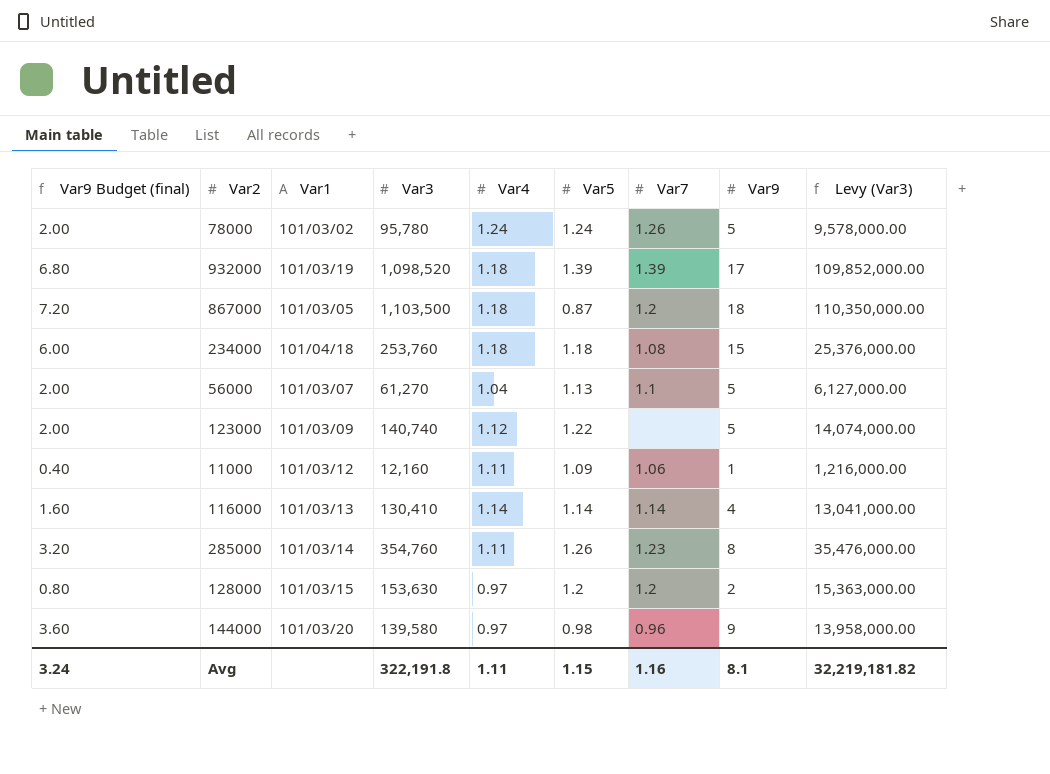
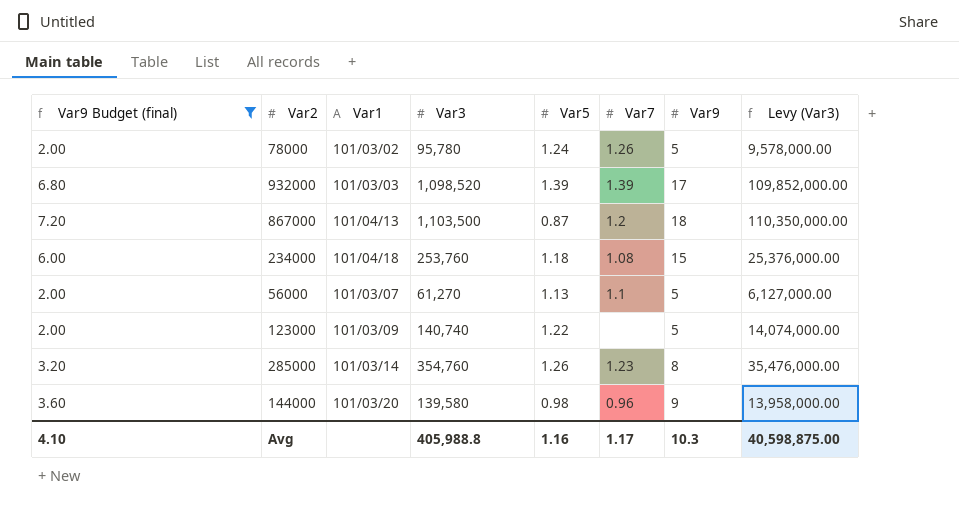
filter: none -> Var9 Budget (final) >= 2.00
column Var4 | position: 5 -> none
932000 | Var1: 101/03/19 -> 101/03/03
867000 | Var1: 101/03/05 -> 101/04/13
Avg | Var9 Budget (final): 3.24 -> 4.10
Avg | Var3: 322,191.8 -> 405,988.8
Avg | Var5: 1.15 -> 1.16
Avg | Var7: 1.16 -> 1.17
Avg | Var9: 8.1 -> 10.3
Avg | Levy (Var3): 32,219,181.82 -> 40,598,875.00

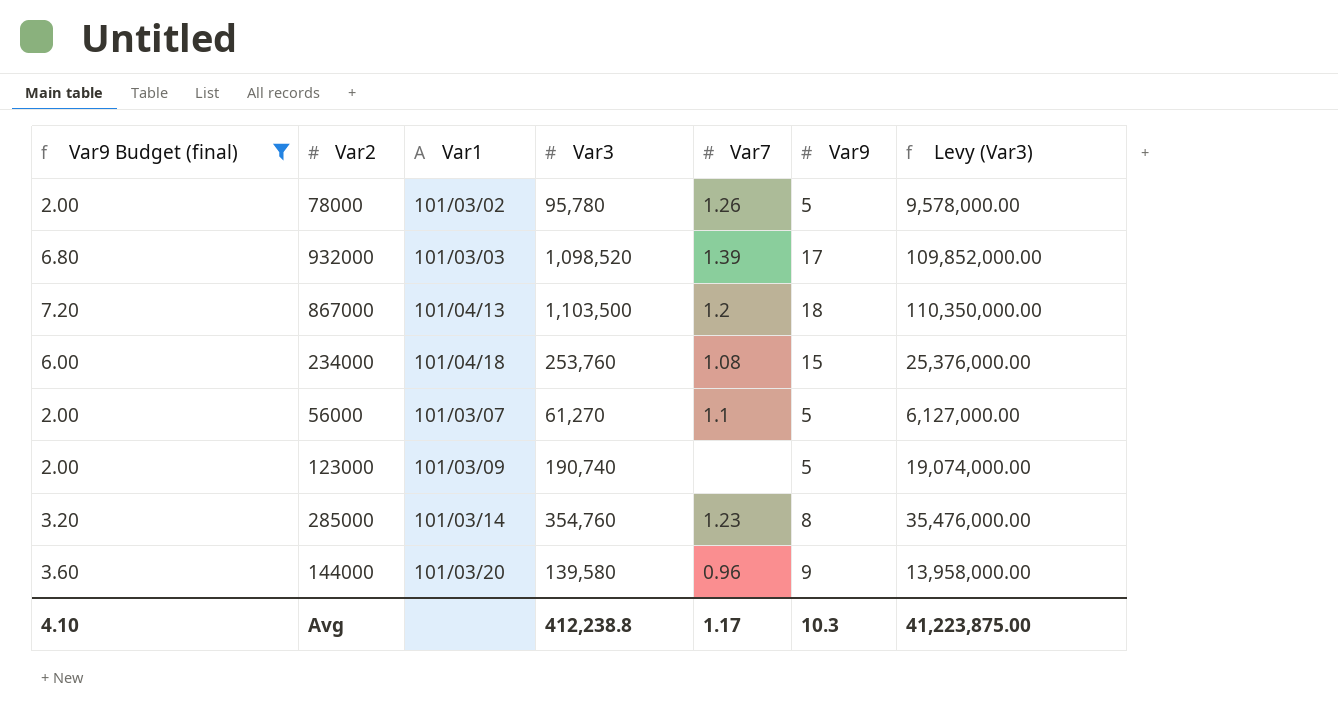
column Var5 | position: 5 -> none
123000 | Var3: 140,740 -> 190,740
123000 | Levy (Var3): 14,074,000.00 -> 19,074,000.00
Avg | Var3: 405,988.8 -> 412,238.8
Avg | Levy (Var3): 40,598,875.00 -> 41,223,875.00

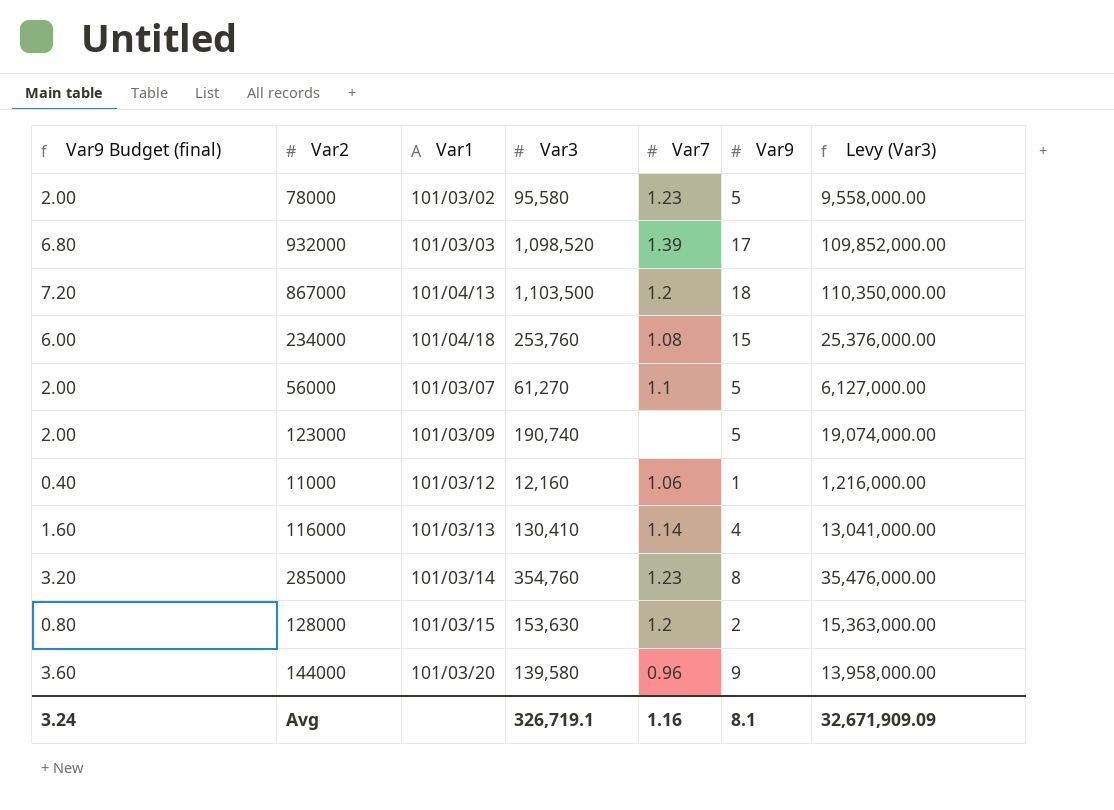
filter: Var9 Budget (final) >= 2.00 -> none
78000 | Var3: 95,780 -> 95,580
78000 | Var7: 1.26 -> 1.23
78000 | Levy (Var3): 9,578,000.00 -> 9,558,000.00
Avg | Var9 Budget (final): 4.10 -> 3.24
Avg | Var3: 412,238.8 -> 326,719.1
Avg | Var7: 1.17 -> 1.16
Avg | Var9: 10.3 -> 8.1
Avg | Levy (Var3): 41,223,875.00 -> 32,671,909.09

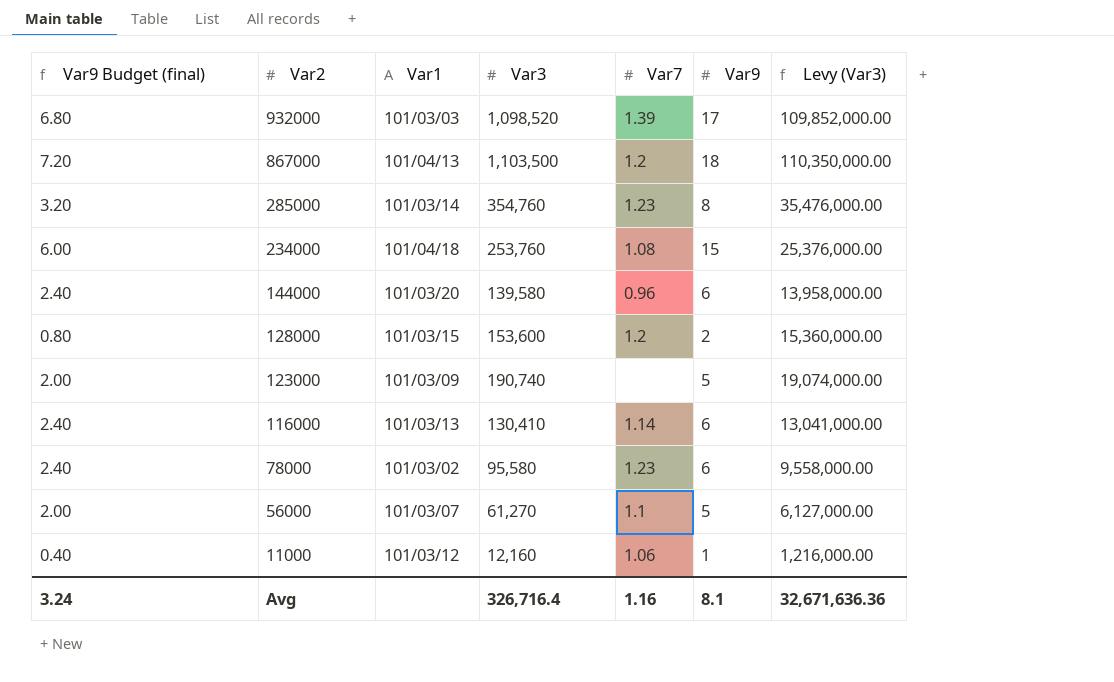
row order: none -> Var2 descending
144000 | Var9 Budget (final): 3.60 -> 2.40
144000 | Var9: 9 -> 6
128000 | Var3: 153,630 -> 153,600
128000 | Levy (Var3): 15,363,000.00 -> 15,360,000.00
116000 | Var9 Budget (final): 1.60 -> 2.40
116000 | Var9: 4 -> 6
78000 | Var9 Budget (final): 2.00 -> 2.40
78000 | Var9: 5 -> 6
Avg | Var3: 326,719.1 -> 326,716.4
Avg | Levy (Var3): 32,671,909.09 -> 32,671,636.36

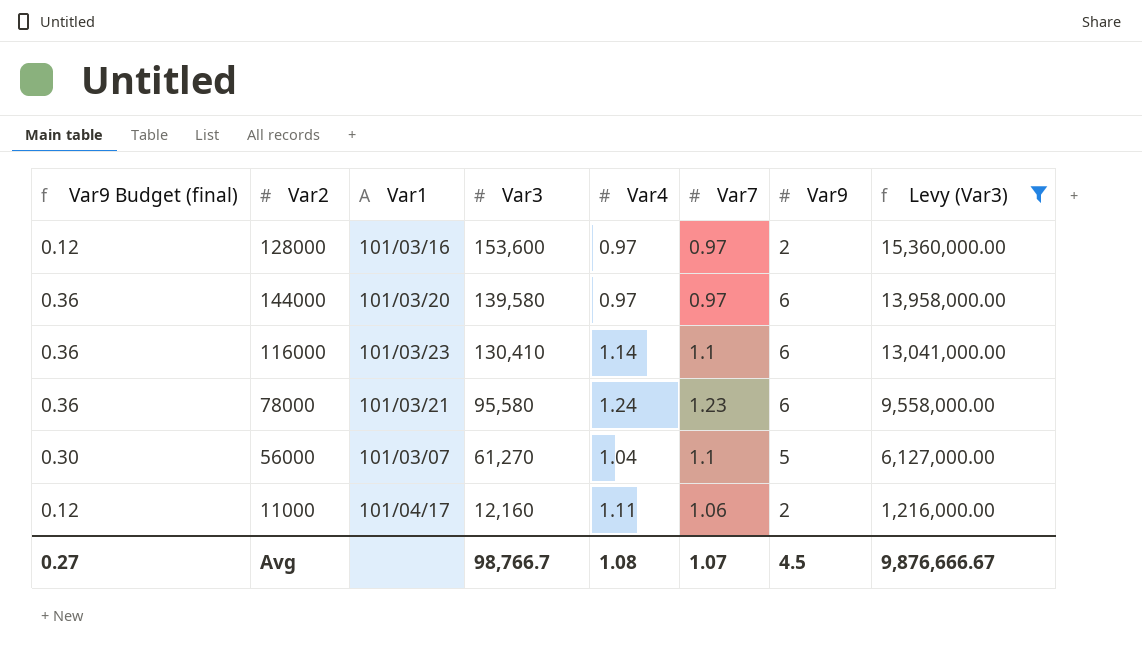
filter: none -> Levy (Var3) <= 15,360,000.00
row order: Var2 descending -> Var3 descending
column Var9 Budget (final) | formula: [Var9] * 0.4 -> [Var9] * 0.06
column Var4 | position: none -> 5
128000 | Var1: 101/03/15 -> 101/03/16
128000 | Var7: 1.2 -> 0.97
144000 | Var7: 0.96 -> 0.97
116000 | Var1: 101/03/13 -> 101/03/23
116000 | Var7: 1.14 -> 1.1
78000 | Var1: 101/03/02 -> 101/03/21
11000 | Var1: 101/03/12 -> 101/04/17
11000 | Var9: 1 -> 2
Avg | Var9 Budget (final): 3.24 -> 0.27
Avg | Var3: 326,716.4 -> 98,766.7
Avg | Var7: 1.16 -> 1.07
Avg | Var9: 8.1 -> 4.5
Avg | Levy (Var3): 32,671,636.36 -> 9,876,666.67

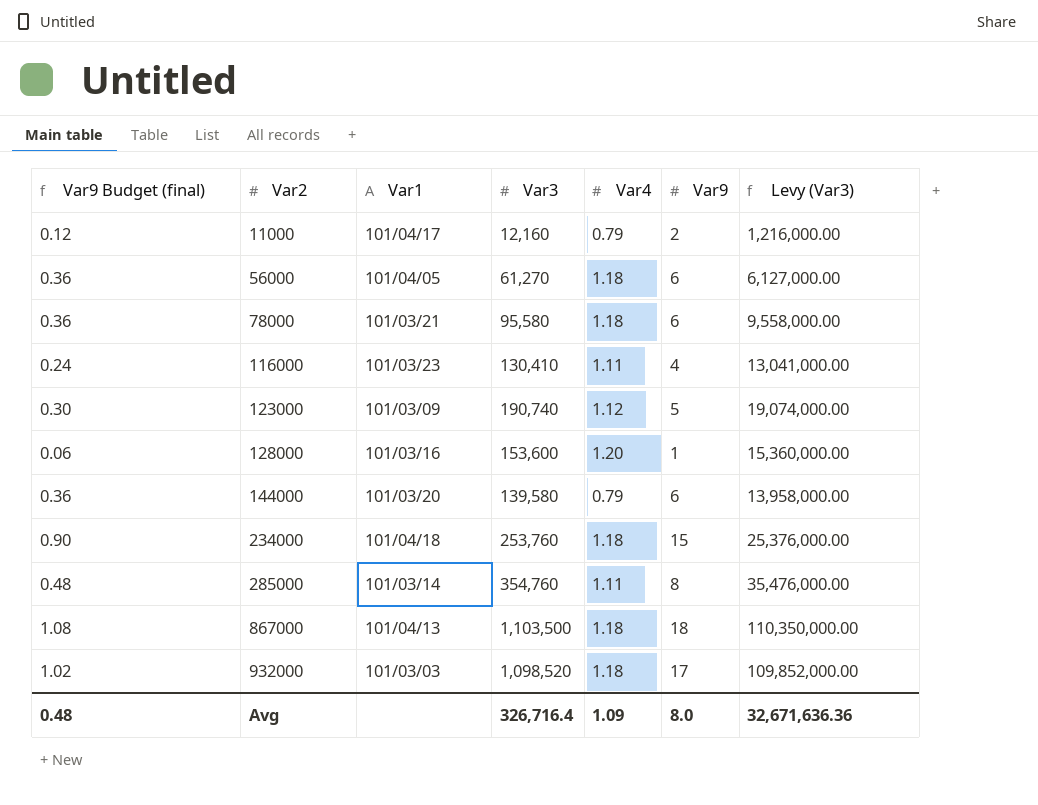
filter: Levy (Var3) <= 15,360,000.00 -> none
row order: Var3 descending -> Var2 ascending
column Var7 | position: 6 -> none
11000 | Var4: 1.11 -> 0.79
56000 | Var9 Budget (final): 0.30 -> 0.36
56000 | Var1: 101/03/07 -> 101/04/05
56000 | Var4: 1.04 -> 1.18
56000 | Var9: 5 -> 6
78000 | Var4: 1.24 -> 1.18
116000 | Var9 Budget (final): 0.36 -> 0.24
116000 | Var4: 1.14 -> 1.11
116000 | Var9: 6 -> 4
128000 | Var9 Budget (final): 0.12 -> 0.06
128000 | Var4: 0.97 -> 1.20
128000 | Var9: 2 -> 1
144000 | Var4: 0.97 -> 0.79
Avg | Var9 Budget (final): 0.27 -> 0.48
Avg | Var3: 98,766.7 -> 326,716.4
Avg | Var4: 1.08 -> 1.09
Avg | Var9: 4.5 -> 8.0
Avg | Levy (Var3): 9,876,666.67 -> 32,671,636.36

